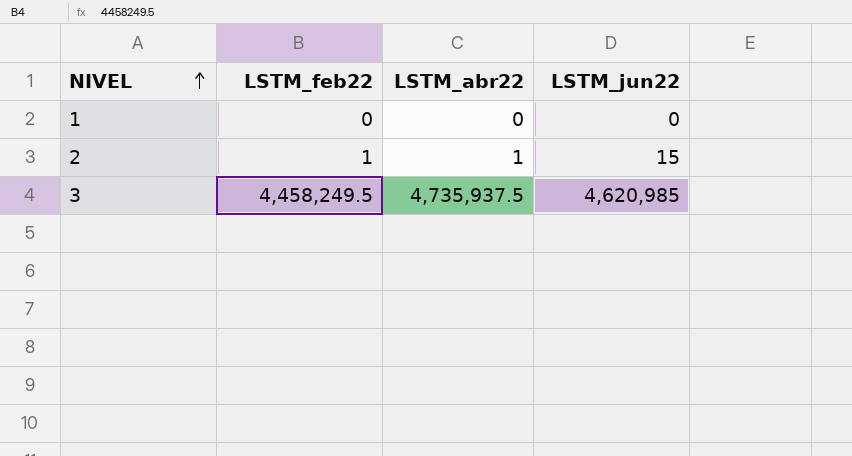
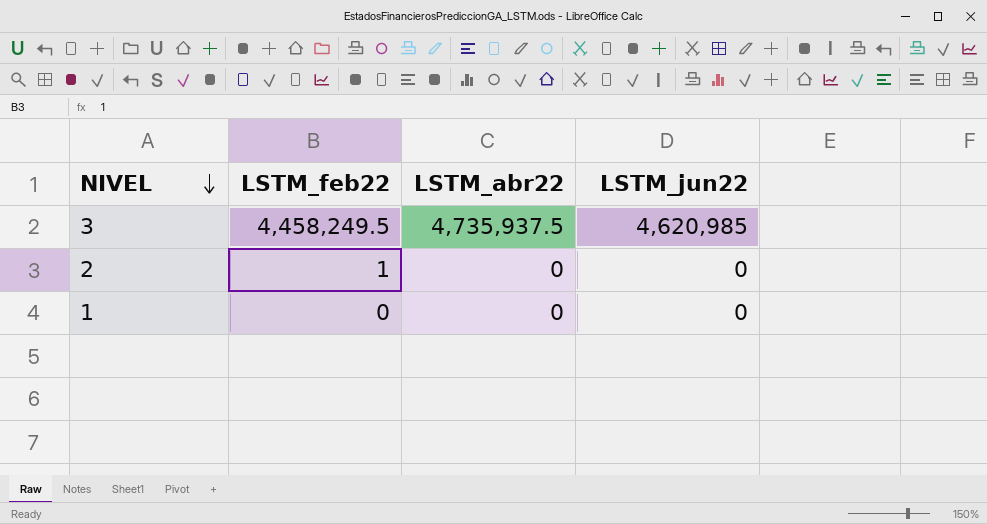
row order: NIVEL ascending -> NIVEL descending
2 | LSTM_abr22: 1 -> 0
2 | LSTM_jun22: 15 -> 0

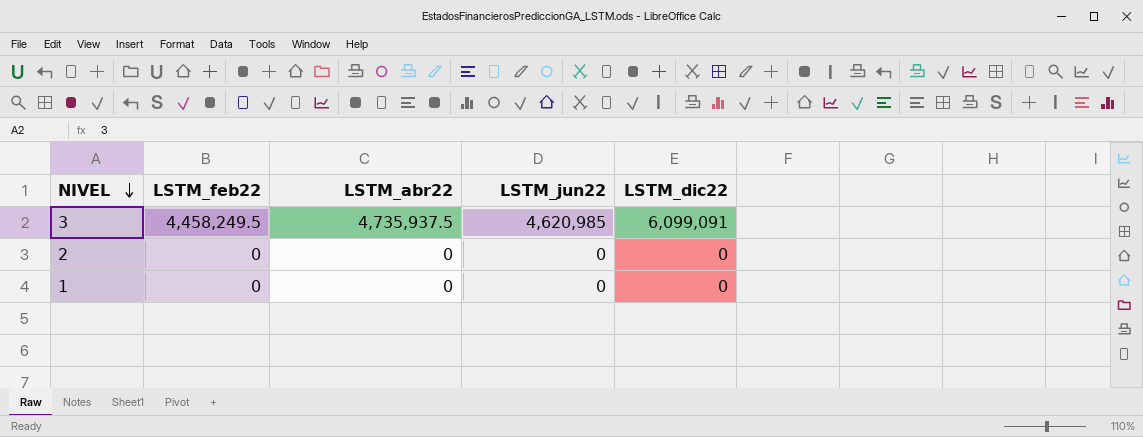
column LSTM_dic22 | position: none -> 5
2 | LSTM_feb22: 1 -> 0

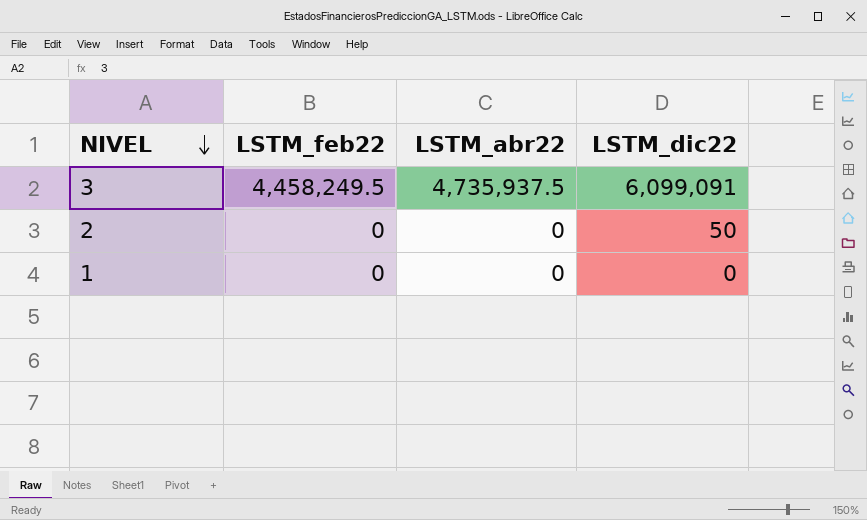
column LSTM_jun22 | position: 4 -> none
2 | LSTM_dic22: 0 -> 50

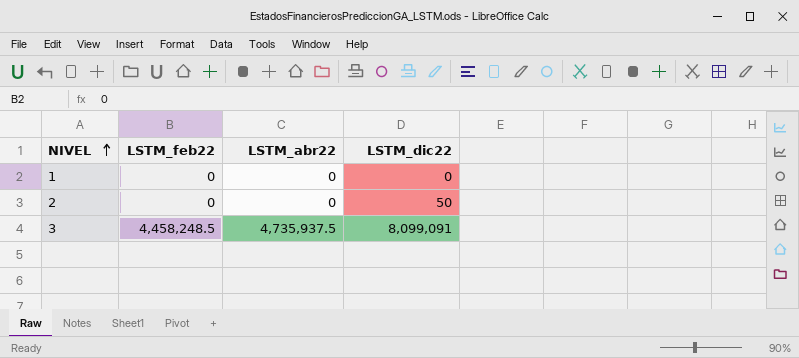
row order: NIVEL descending -> NIVEL ascending
3 | LSTM_feb22: 4,458,249.5 -> 4,458,248.5
3 | LSTM_dic22: 6,099,091 -> 8,099,091

